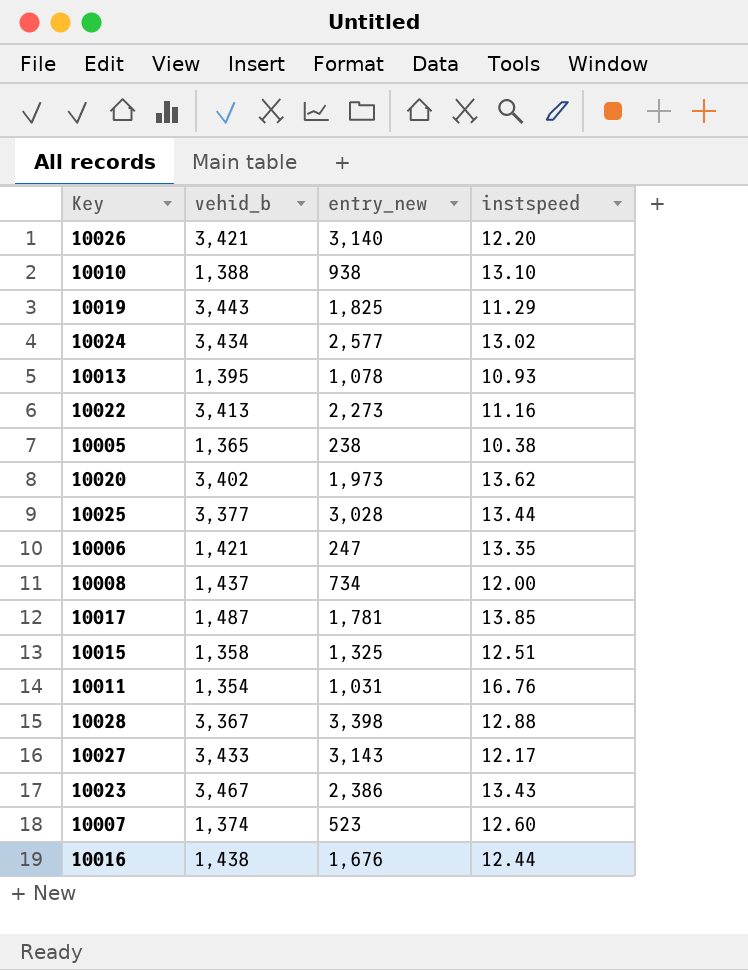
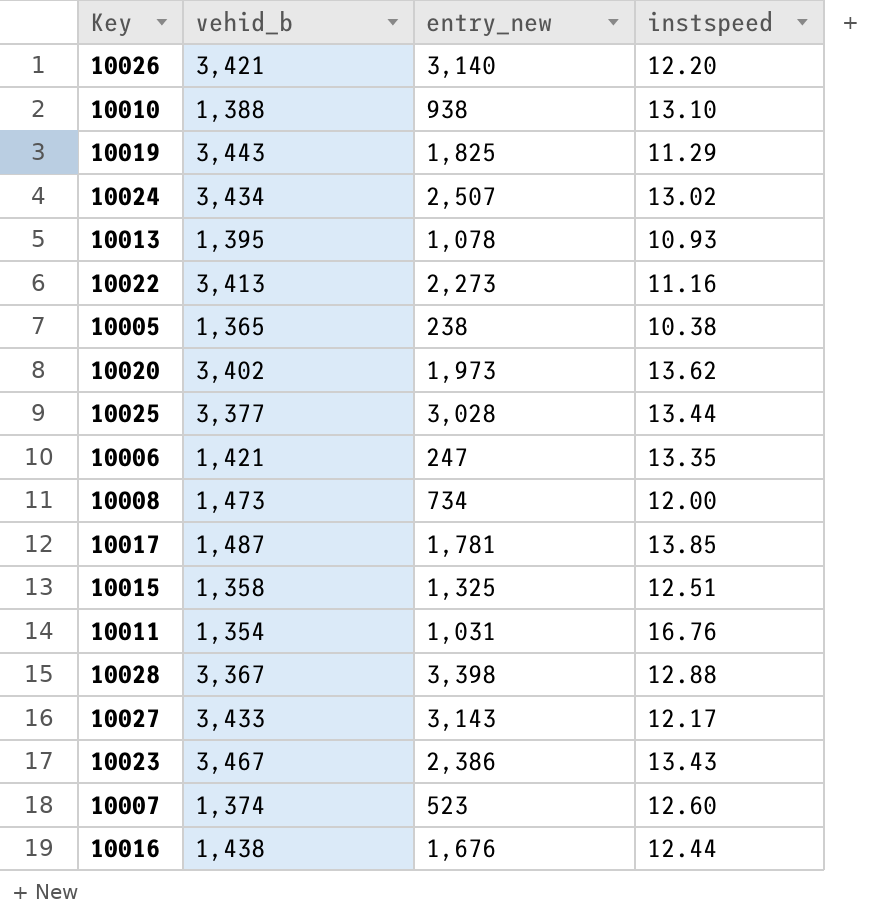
10024 | entry_new: 2,577 -> 2,507
10008 | vehid_b: 1,437 -> 1,473

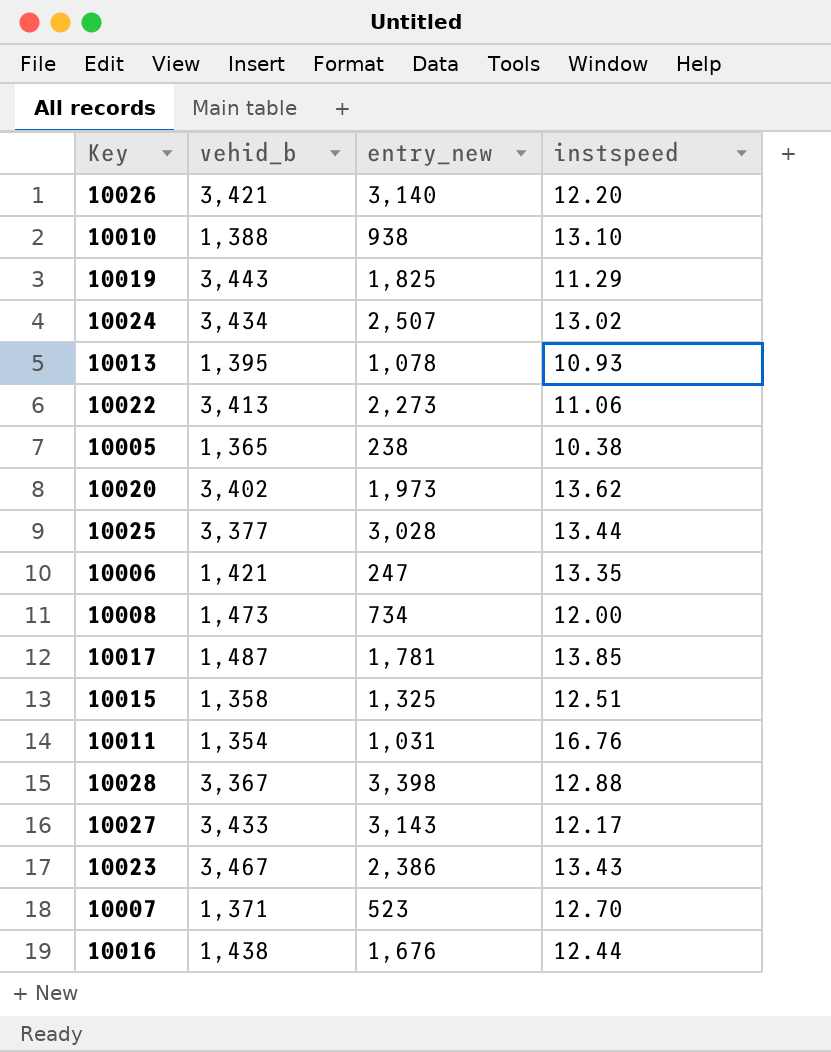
10022 | instspeed: 11.16 -> 11.06
10007 | vehid_b: 1,374 -> 1,371
10007 | instspeed: 12.60 -> 12.70

